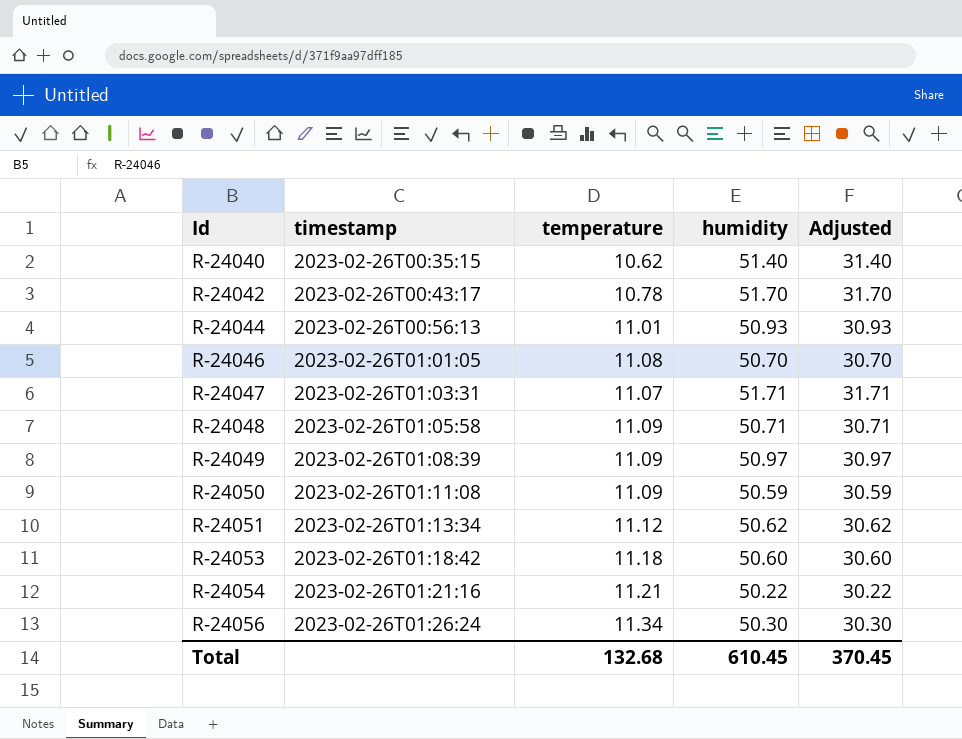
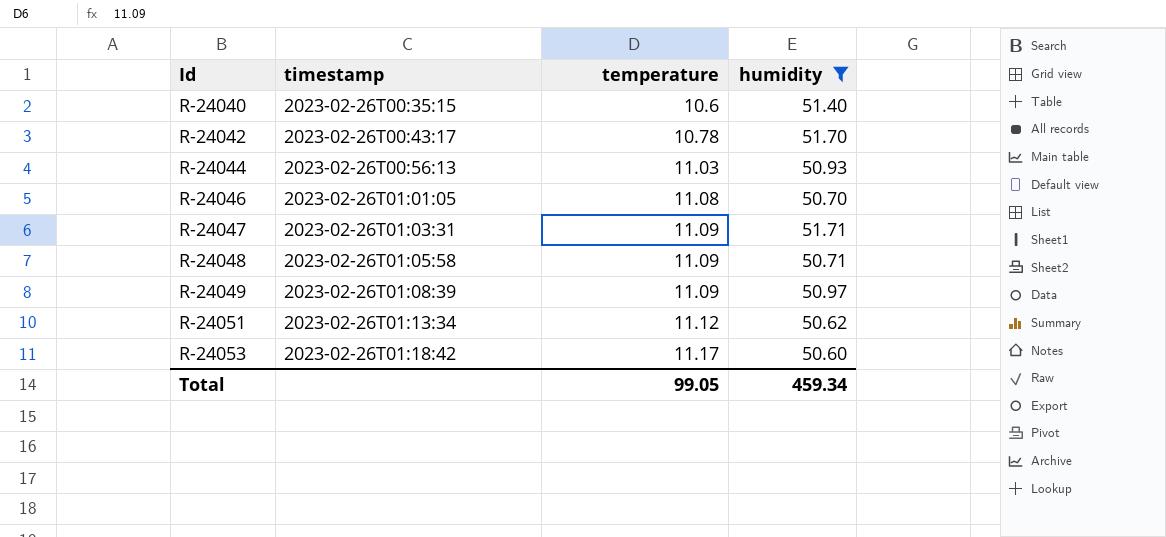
filter: none -> humidity >= 50.60
column Adjusted | formula: [humidity] - 20 -> none
R-24040 | temperature: 10.62 -> 10.6
R-24044 | temperature: 11.01 -> 11.03
R-24047 | temperature: 11.07 -> 11.09
R-24053 | temperature: 11.18 -> 11.17
Total | temperature: 132.68 -> 99.05
Total | humidity: 610.45 -> 459.34

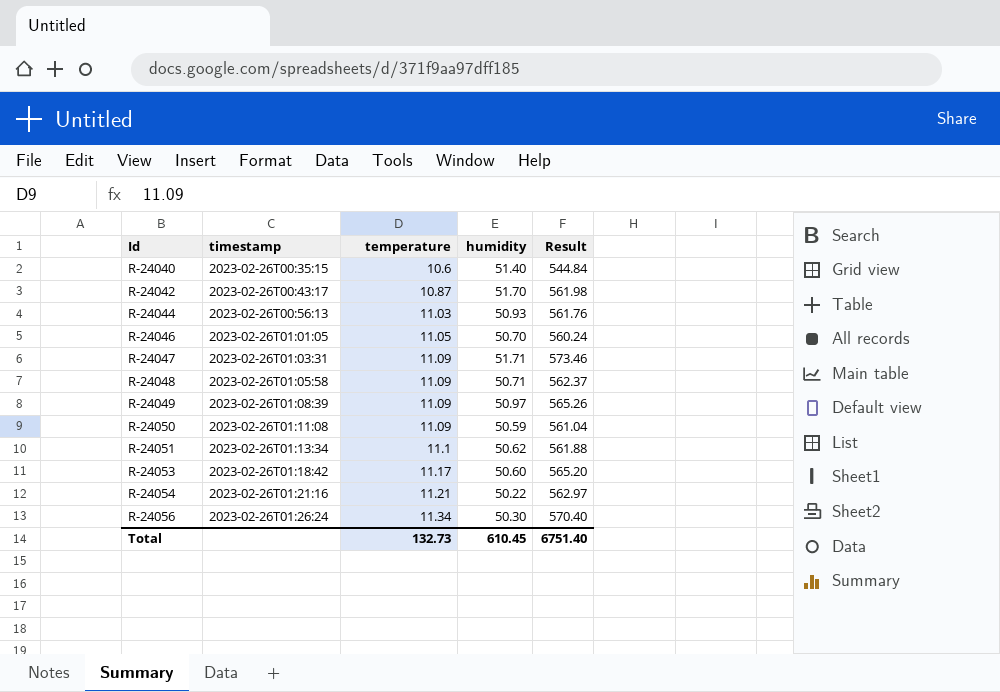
filter: humidity >= 50.60 -> none
column Result | formula: none -> [temperature] * [humidity]
R-24042 | temperature: 10.78 -> 10.87
R-24046 | temperature: 11.08 -> 11.05
R-24051 | temperature: 11.12 -> 11.1
Total | temperature: 99.05 -> 132.73
Total | humidity: 459.34 -> 610.45

